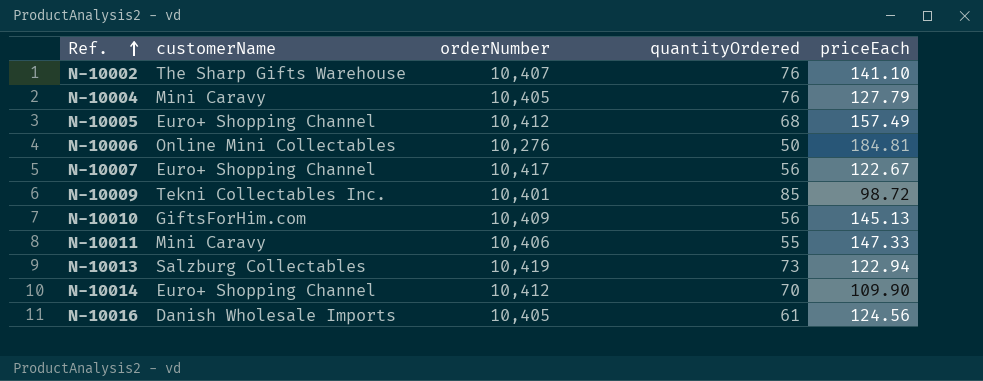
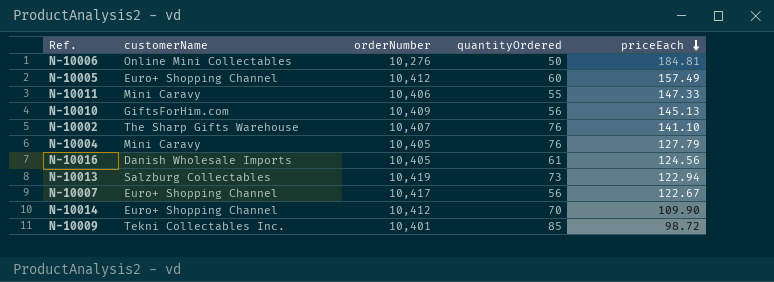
row order: Ref. ascending -> priceEach descending
N-10005 | quantityOrdered: 68 -> 60

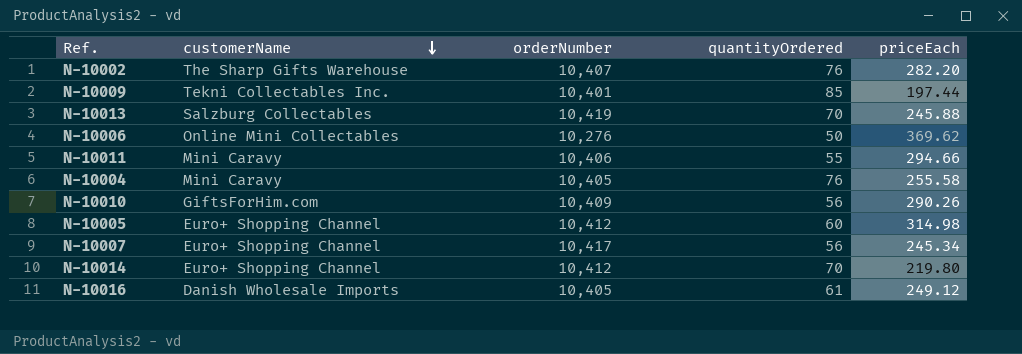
row order: priceEach descending -> customerName descending
N-10002 | priceEach: 141.10 -> 282.20
N-10009 | priceEach: 98.72 -> 197.44
N-10013 | quantityOrdered: 73 -> 70
N-10013 | priceEach: 122.94 -> 245.88
N-10006 | priceEach: 184.81 -> 369.62
N-10011 | priceEach: 147.33 -> 294.66
N-10004 | priceEach: 127.79 -> 255.58
N-10010 | priceEach: 145.13 -> 290.26
N-10005 | priceEach: 157.49 -> 314.98
N-10007 | priceEach: 122.67 -> 245.34
N-10014 | priceEach: 109.90 -> 219.80
N-10016 | priceEach: 124.56 -> 249.12

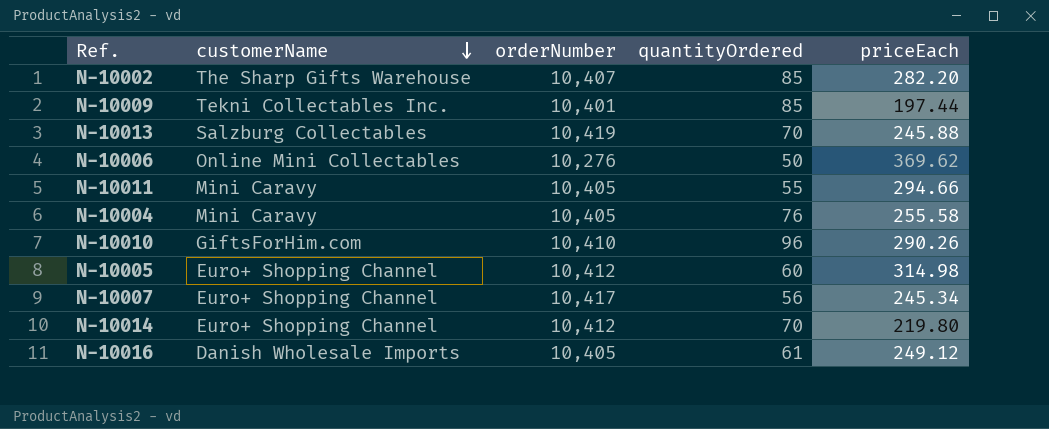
N-10002 | quantityOrdered: 76 -> 85
N-10011 | orderNumber: 10,406 -> 10,405
N-10010 | orderNumber: 10,409 -> 10,410
N-10010 | quantityOrdered: 56 -> 96

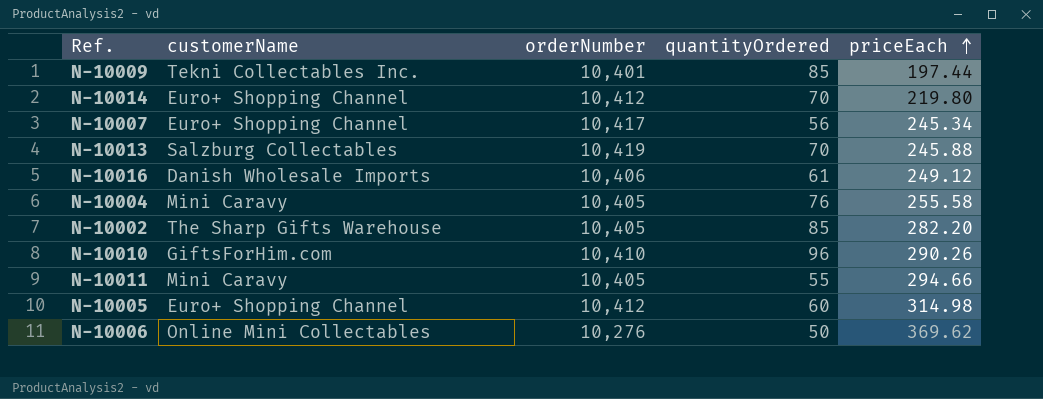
row order: customerName descending -> priceEach ascending
N-10016 | orderNumber: 10,405 -> 10,406
N-10002 | orderNumber: 10,407 -> 10,405

